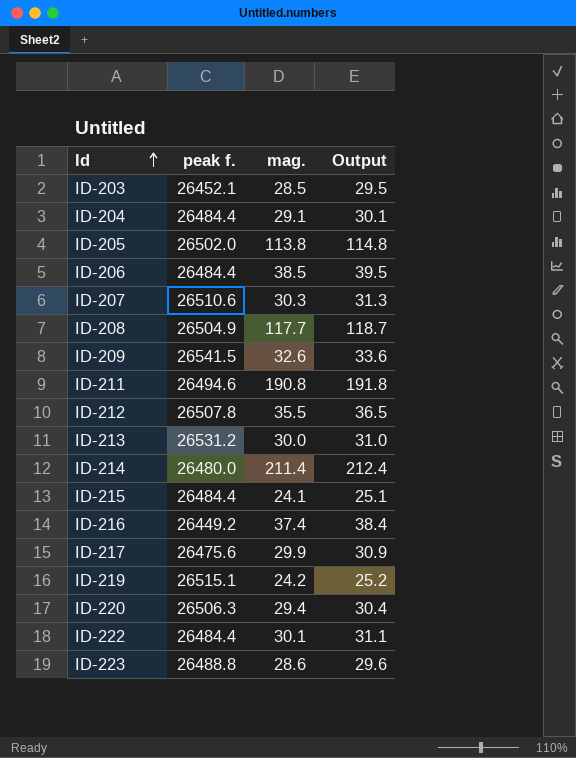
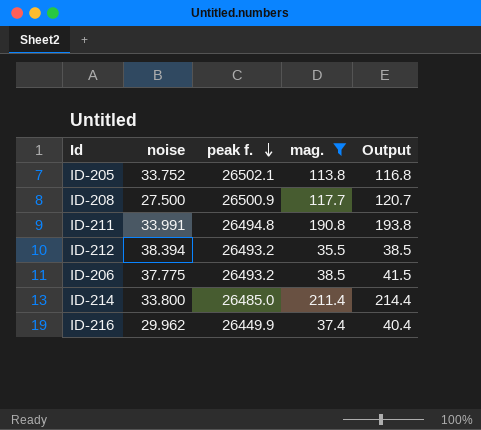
filter: none -> mag. >= 35.5
row order: Id ascending -> peak f. descending
column noise | position: none -> 2
column Output | formula: [mag.] + 1 -> [mag.] + 3
ID-205 | peak f.: 26502.0 -> 26502.1
ID-208 | peak f.: 26504.9 -> 26500.9
ID-211 | peak f.: 26494.6 -> 26494.8
ID-212 | peak f.: 26507.8 -> 26493.2
ID-206 | peak f.: 26484.4 -> 26493.2
ID-214 | peak f.: 26480.0 -> 26485.0
ID-216 | peak f.: 26449.2 -> 26449.9

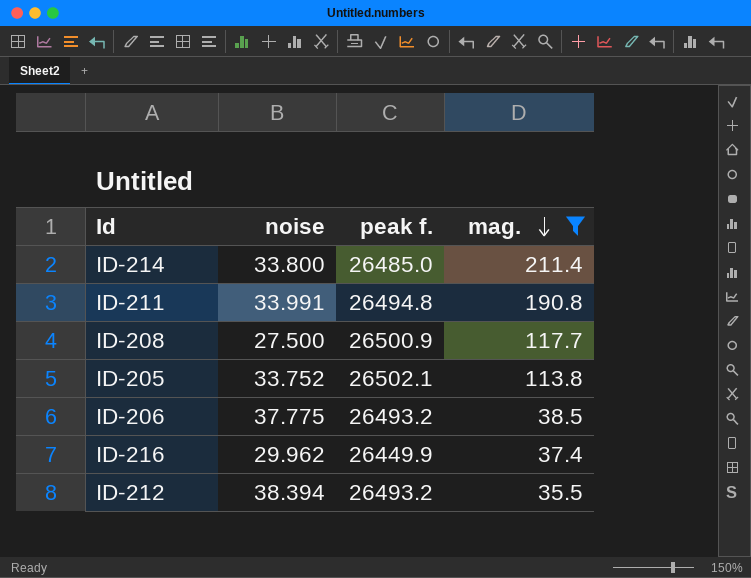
row order: peak f. descending -> mag. descending
column Output | formula: [mag.] + 3 -> none

